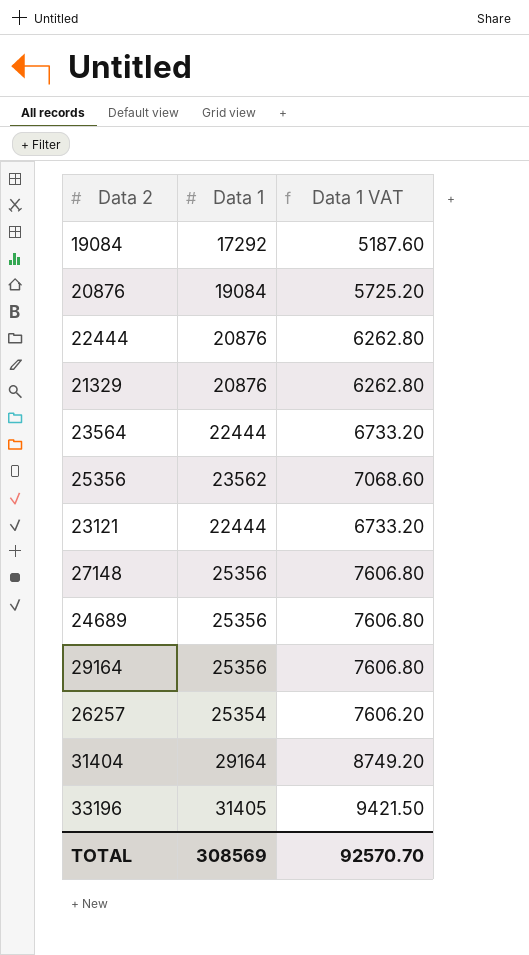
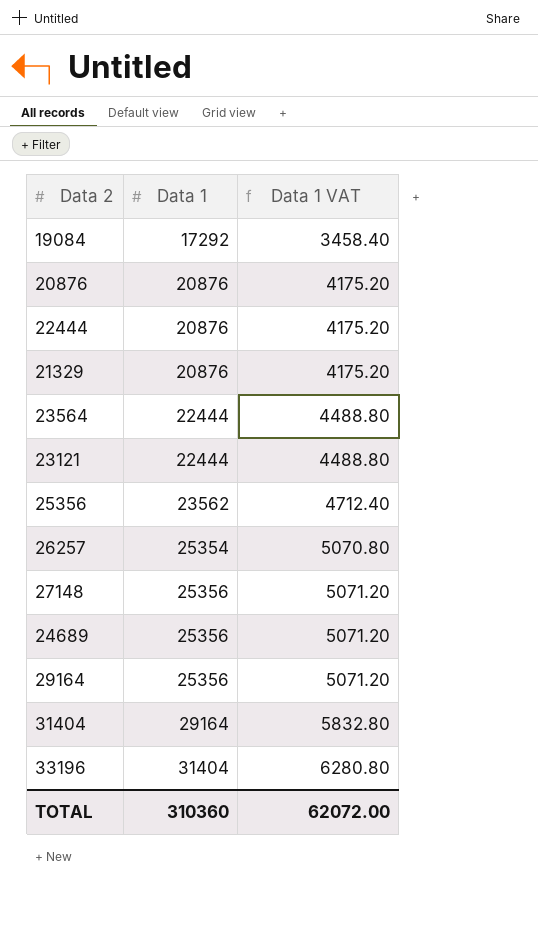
row order: none -> Data 1 ascending
column Data 1 VAT | formula: [Data 1] * 0.3 -> [Data 1] * 0.2
20876 | Data 1: 19084 -> 20876
33196 | Data 1: 31405 -> 31404
TOTAL | Data 1: 308569 -> 310360
TOTAL | Data 1 VAT: 92570.70 -> 62072.00

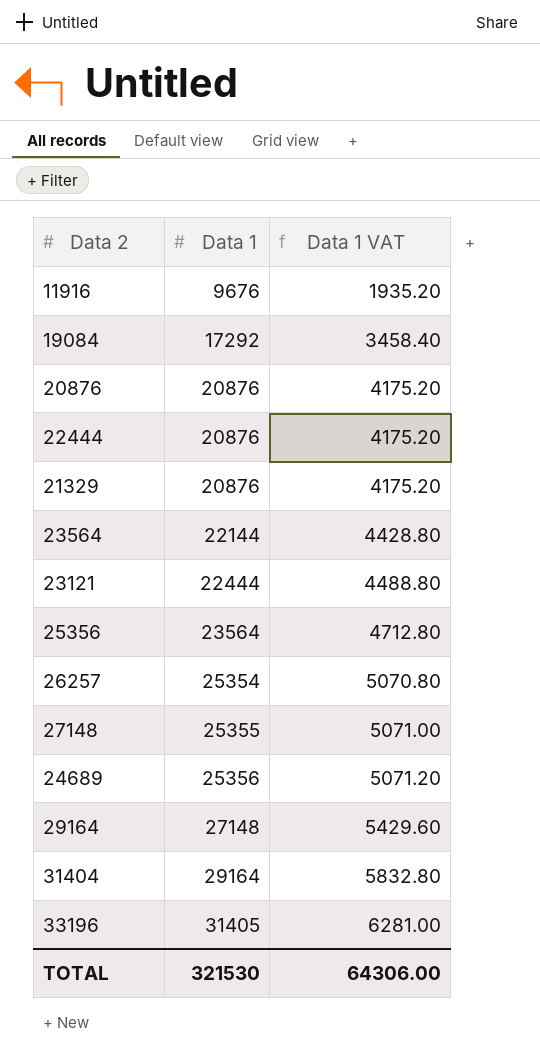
row 11916: none -> 9676 | 1935.20
23564 | Data 1: 22444 -> 22144
23564 | Data 1 VAT: 4488.80 -> 4428.80
25356 | Data 1: 23562 -> 23564
25356 | Data 1 VAT: 4712.40 -> 4712.80
27148 | Data 1: 25356 -> 25355
27148 | Data 1 VAT: 5071.20 -> 5071.00
29164 | Data 1: 25356 -> 27148
29164 | Data 1 VAT: 5071.20 -> 5429.60
33196 | Data 1: 31404 -> 31405
33196 | Data 1 VAT: 6280.80 -> 6281.00
TOTAL | Data 1: 310360 -> 321530
TOTAL | Data 1 VAT: 62072.00 -> 64306.00

